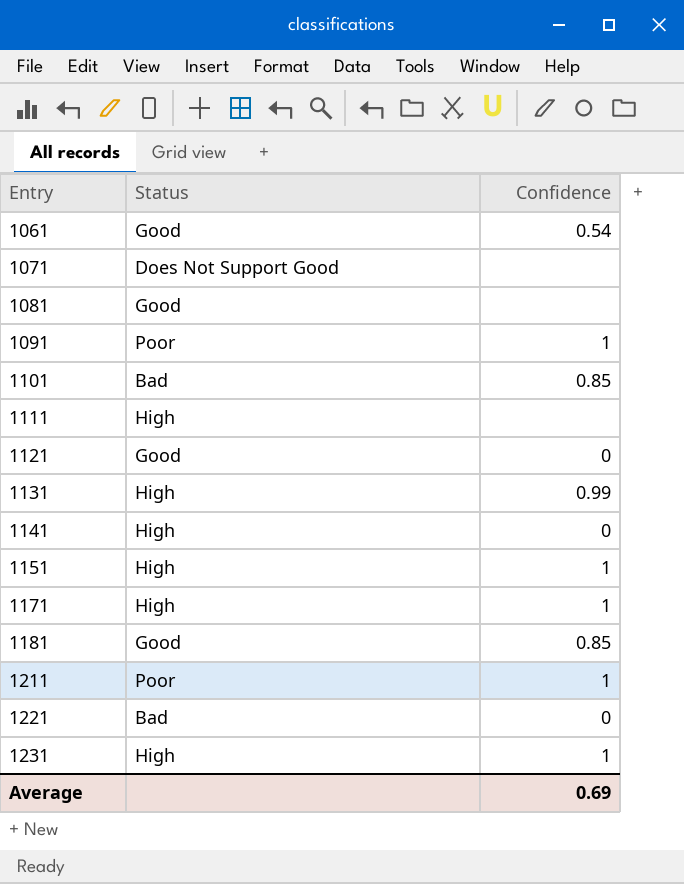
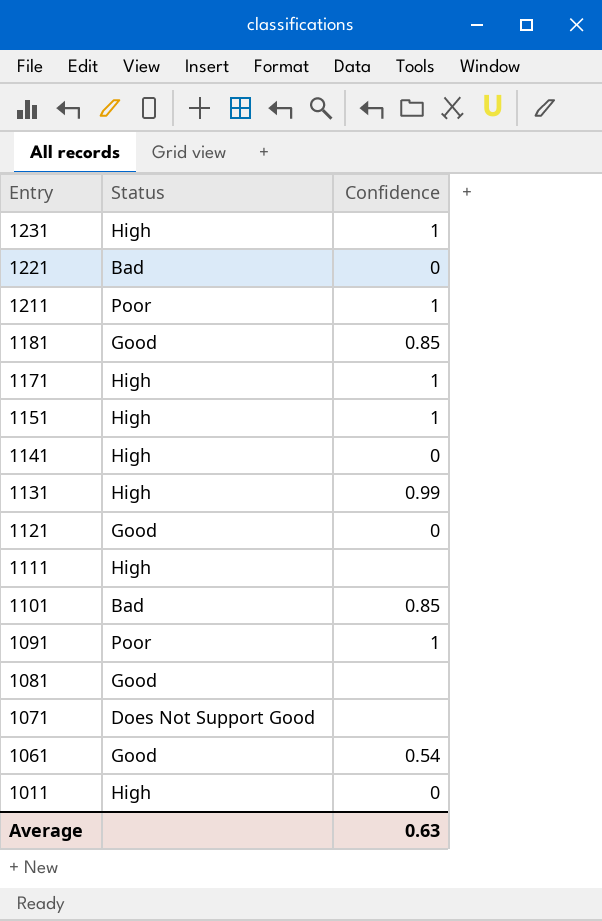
row order: Entry ascending -> Entry descending
row 1011: none -> High | 0
Average | Confidence: 0.69 -> 0.63

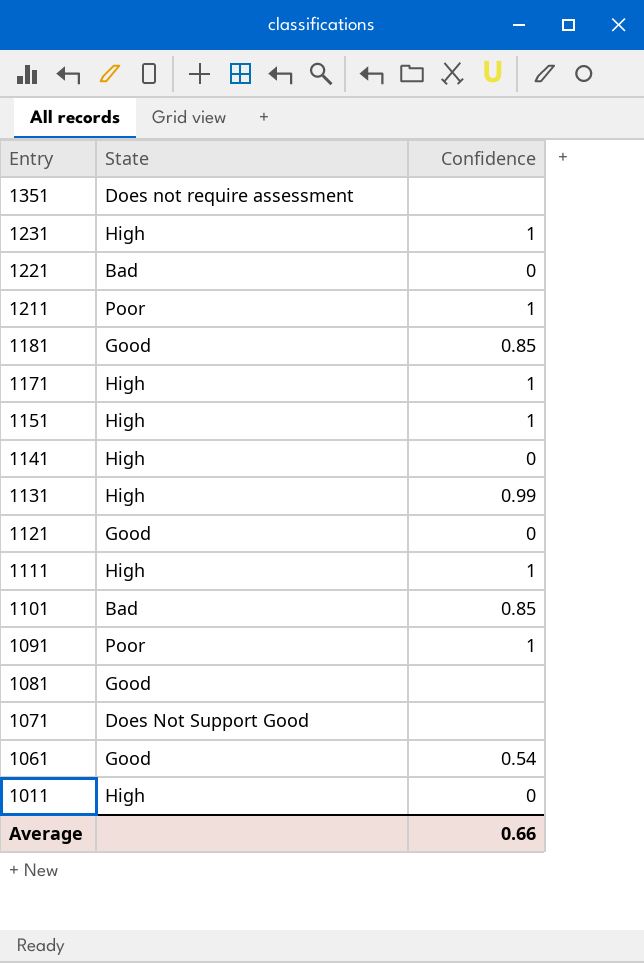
column name: Status -> State
row 1351: none -> Does not require assessment | none
1111 | Confidence: none -> 1
Average | Confidence: 0.63 -> 0.66

